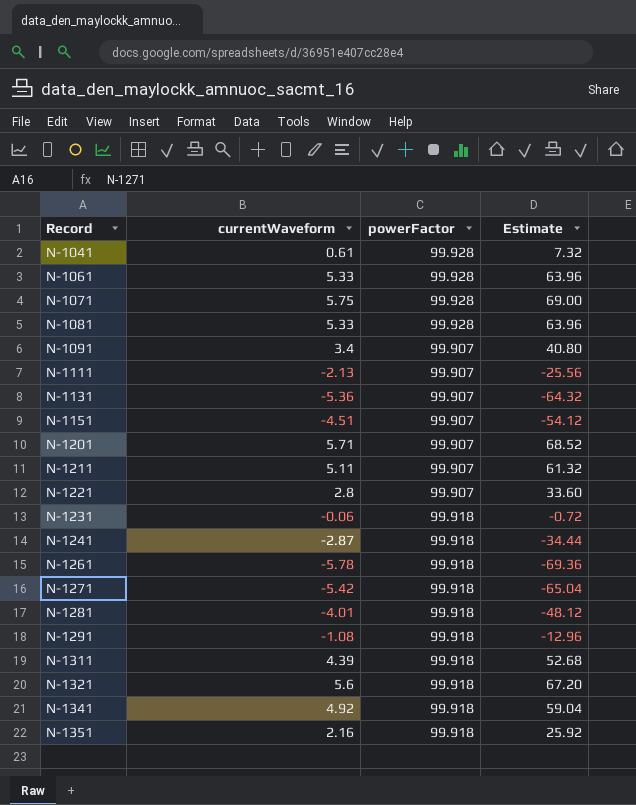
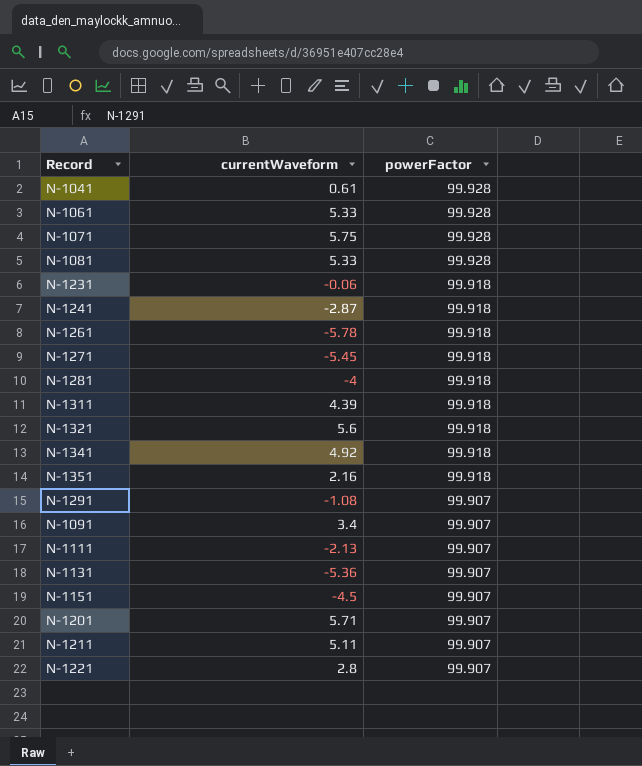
row order: Record ascending -> powerFactor descending
column Estimate | formula: [currentWaveform] * 12 -> none
N-1271 | currentWaveform: -5.42 -> -5.45
N-1281 | currentWaveform: -4.01 -> -4
N-1291 | powerFactor: 99.918 -> 99.907
N-1151 | currentWaveform: -4.51 -> -4.5

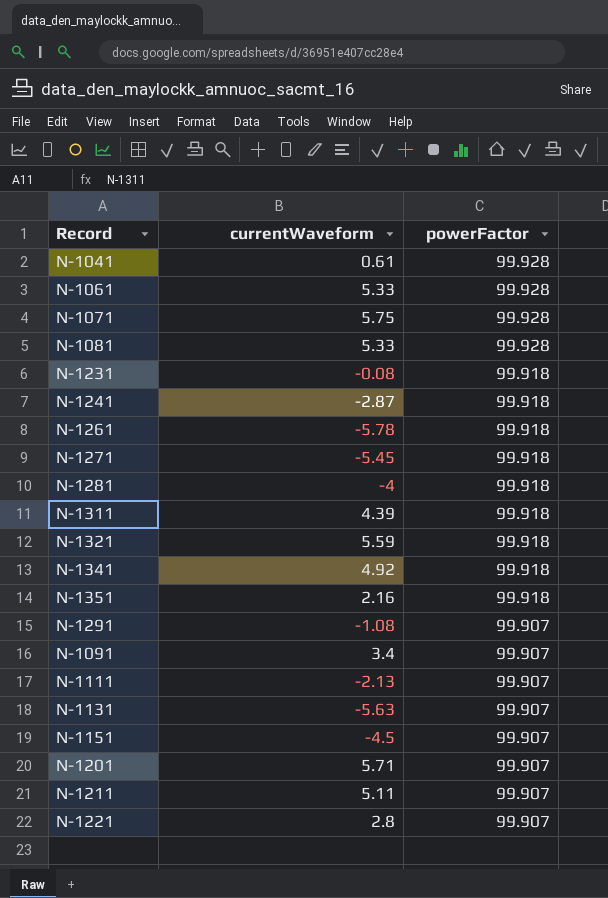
N-1231 | currentWaveform: -0.06 -> -0.08
N-1321 | currentWaveform: 5.6 -> 5.59
N-1131 | currentWaveform: -5.36 -> -5.63

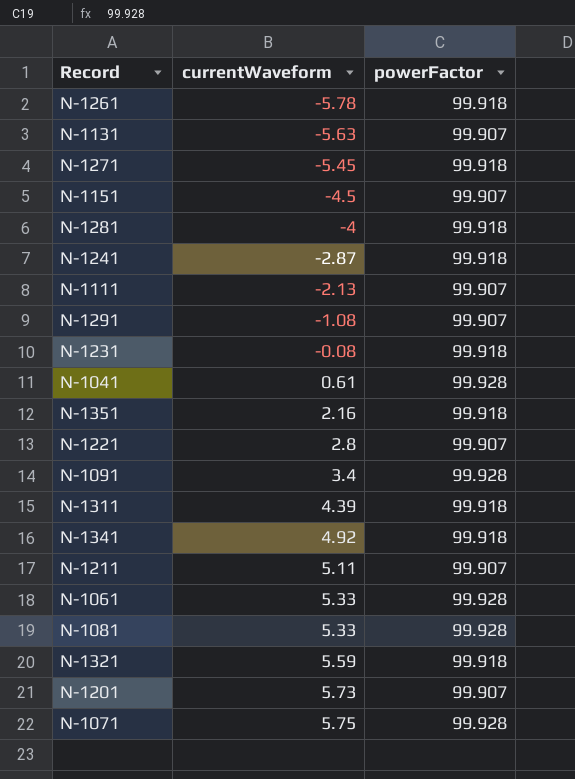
row order: powerFactor descending -> currentWaveform ascending
N-1091 | powerFactor: 99.907 -> 99.928
N-1201 | currentWaveform: 5.71 -> 5.73

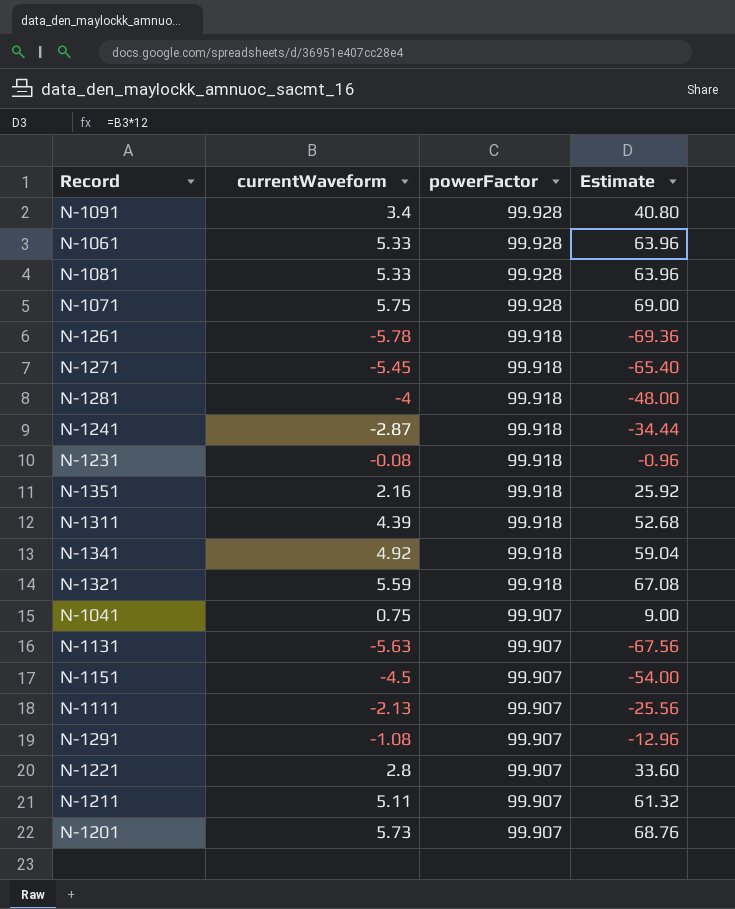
row order: currentWaveform ascending -> powerFactor descending
column Estimate | formula: none -> [currentWaveform] * 12
N-1041 | currentWaveform: 0.61 -> 0.75
N-1041 | powerFactor: 99.928 -> 99.907

